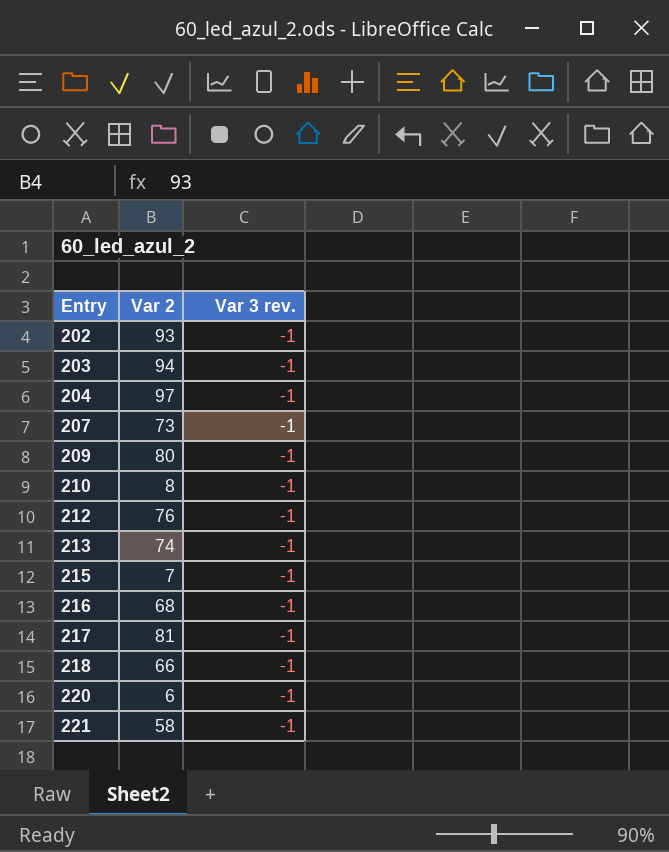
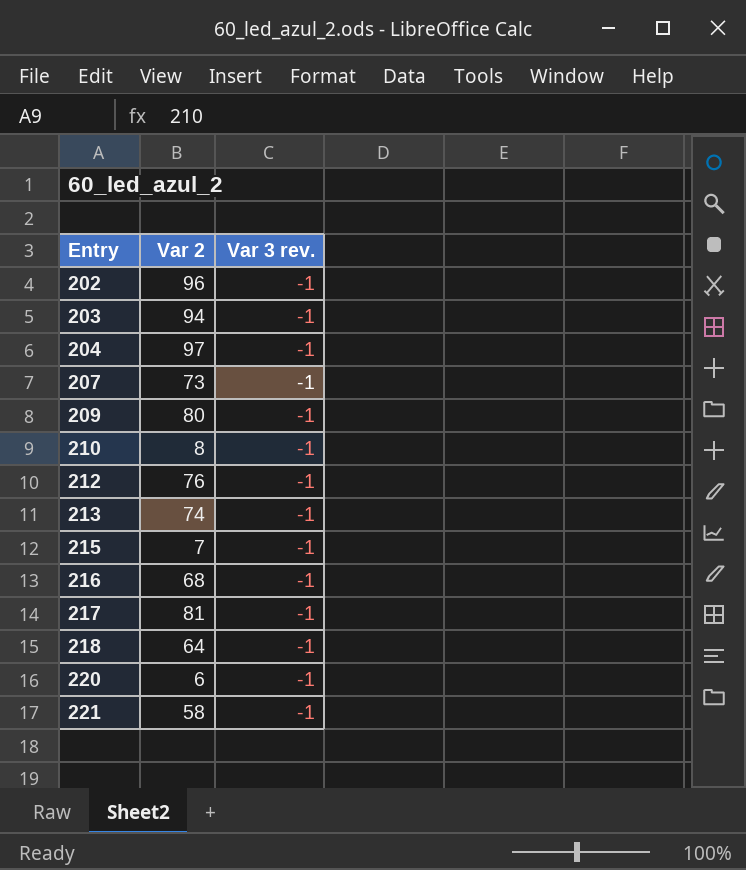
202 | Var 2: 93 -> 96
218 | Var 2: 66 -> 64

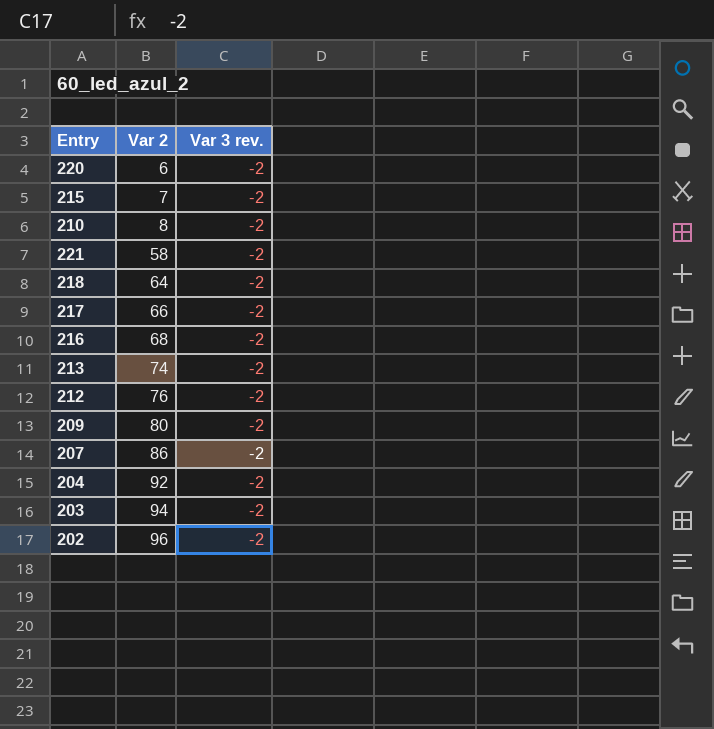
row order: Entry ascending -> Var 2 ascending
220 | Var 3 rev.: -1 -> -2
215 | Var 3 rev.: -1 -> -2
210 | Var 3 rev.: -1 -> -2
221 | Var 3 rev.: -1 -> -2
218 | Var 3 rev.: -1 -> -2
217 | Var 2: 81 -> 66
217 | Var 3 rev.: -1 -> -2
216 | Var 3 rev.: -1 -> -2
213 | Var 3 rev.: -1 -> -2
212 | Var 3 rev.: -1 -> -2
209 | Var 3 rev.: -1 -> -2
207 | Var 2: 73 -> 86
207 | Var 3 rev.: -1 -> -2
204 | Var 2: 97 -> 92
204 | Var 3 rev.: -1 -> -2
203 | Var 3 rev.: -1 -> -2
202 | Var 3 rev.: -1 -> -2

